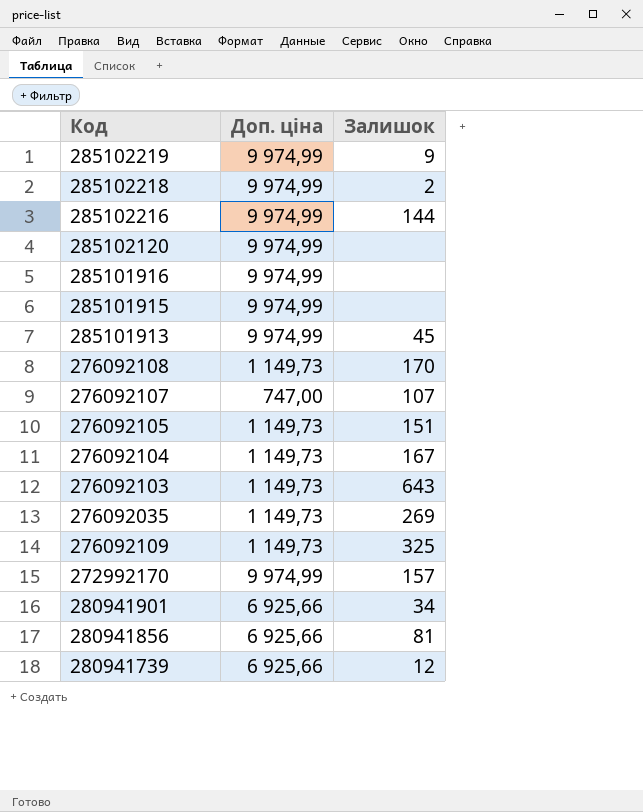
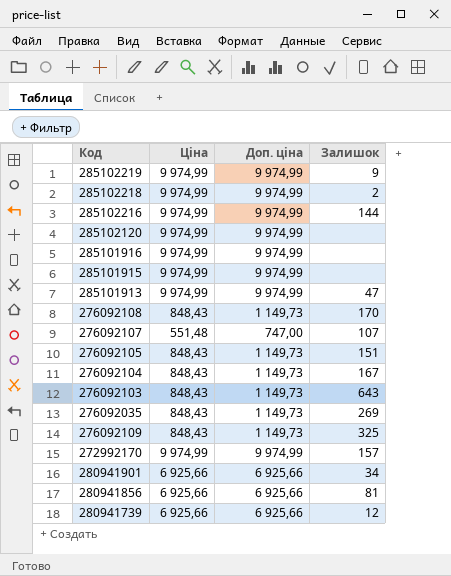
column Ціна | position: none -> 2
285101913 | Залишок: 45 -> 47

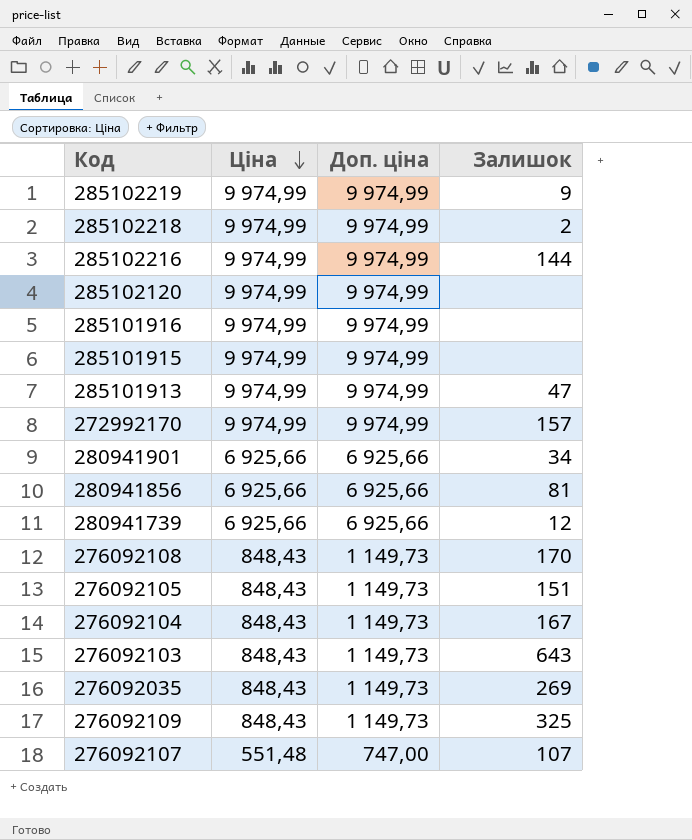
row order: none -> Ціна descending

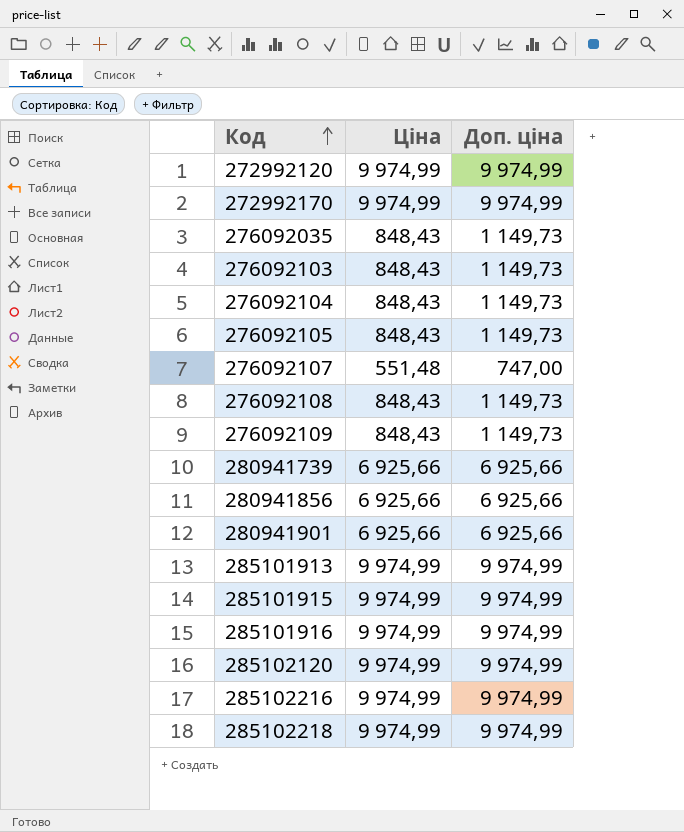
row order: Ціна descending -> Код ascending
column Залишок | position: 4 -> none
row 285102219: 9 974,99 | 9 974,99 | 9 -> none
row 272992120: none -> 9 974,99 | 9 974,99

